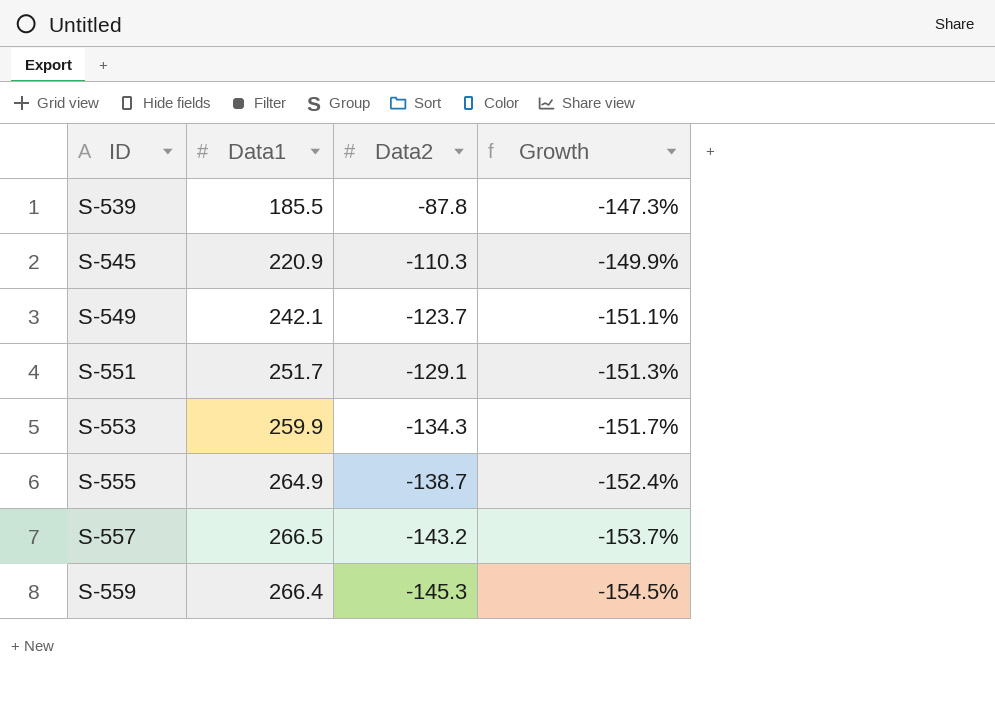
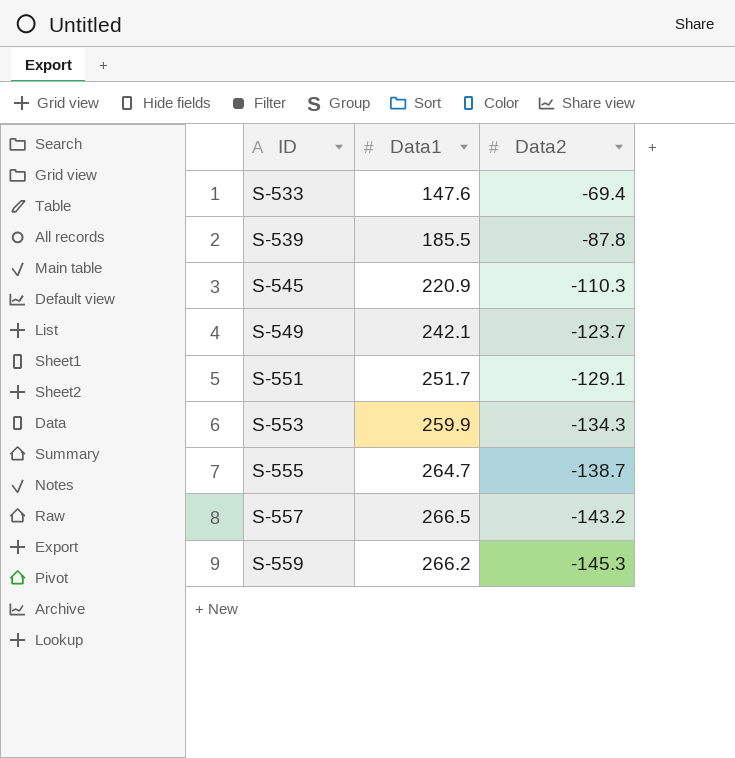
column Growth | formula: ([Data2] - [Data1]) / [Data1] -> none
row S-533: none -> 147.6 | -69.4
S-555 | Data1: 264.9 -> 264.7
S-559 | Data1: 266.4 -> 266.2

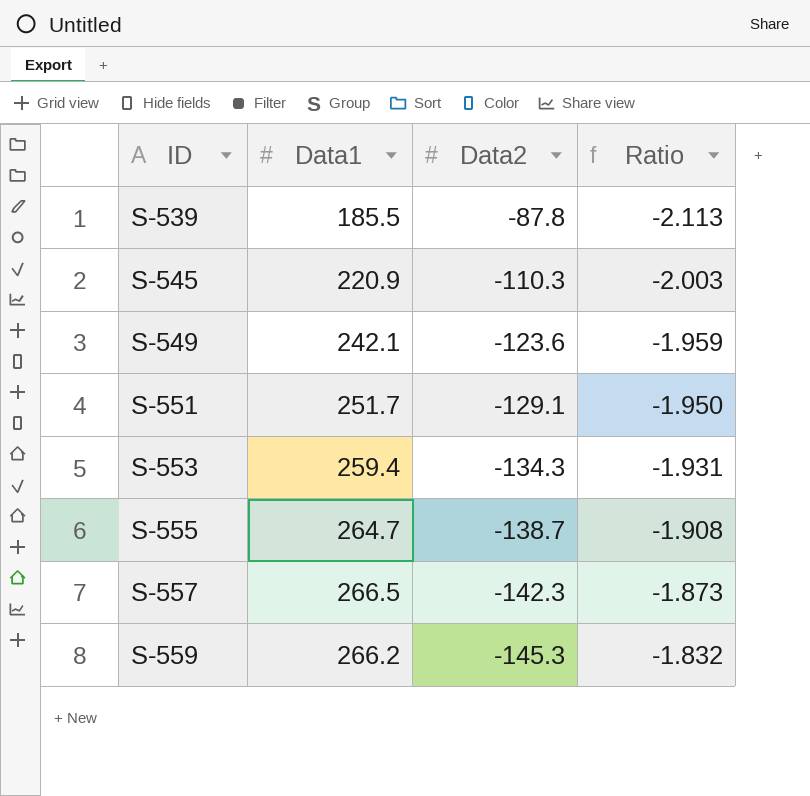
column Ratio | formula: none -> [Data1] / [Data2]
row S-533: 147.6 | -69.4 -> none
S-549 | Data2: -123.7 -> -123.6
S-553 | Data1: 259.9 -> 259.4
S-557 | Data2: -143.2 -> -142.3

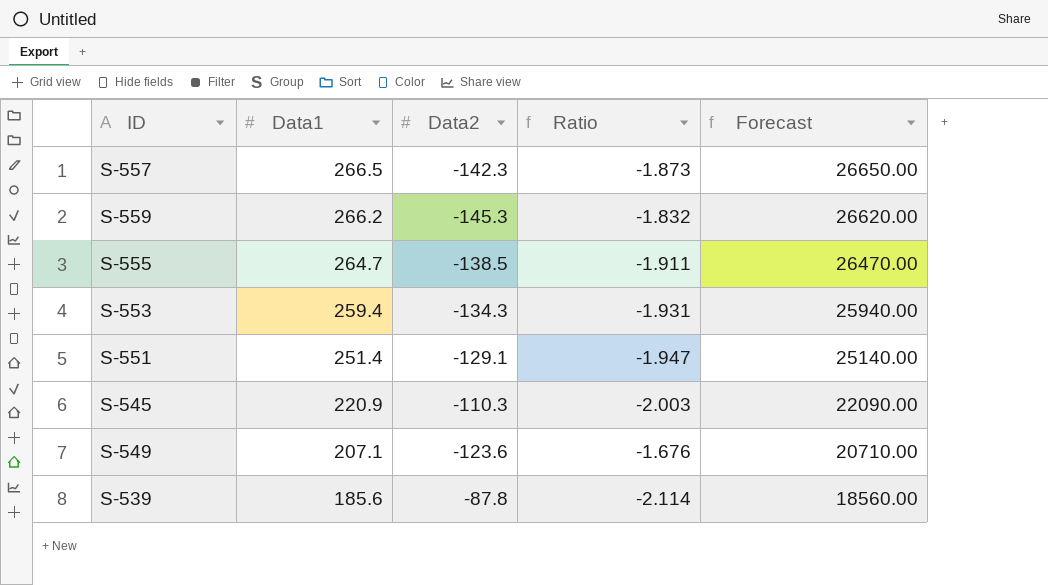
row order: ID ascending -> Data1 descending
column Forecast | formula: none -> [Data1] * 100
S-555 | Data2: -138.7 -> -138.5
S-555 | Ratio: -1.908 -> -1.911
S-551 | Data1: 251.7 -> 251.4
S-551 | Ratio: -1.950 -> -1.947
S-549 | Data1: 242.1 -> 207.1
S-549 | Ratio: -1.959 -> -1.676
S-539 | Data1: 185.5 -> 185.6
S-539 | Ratio: -2.113 -> -2.114

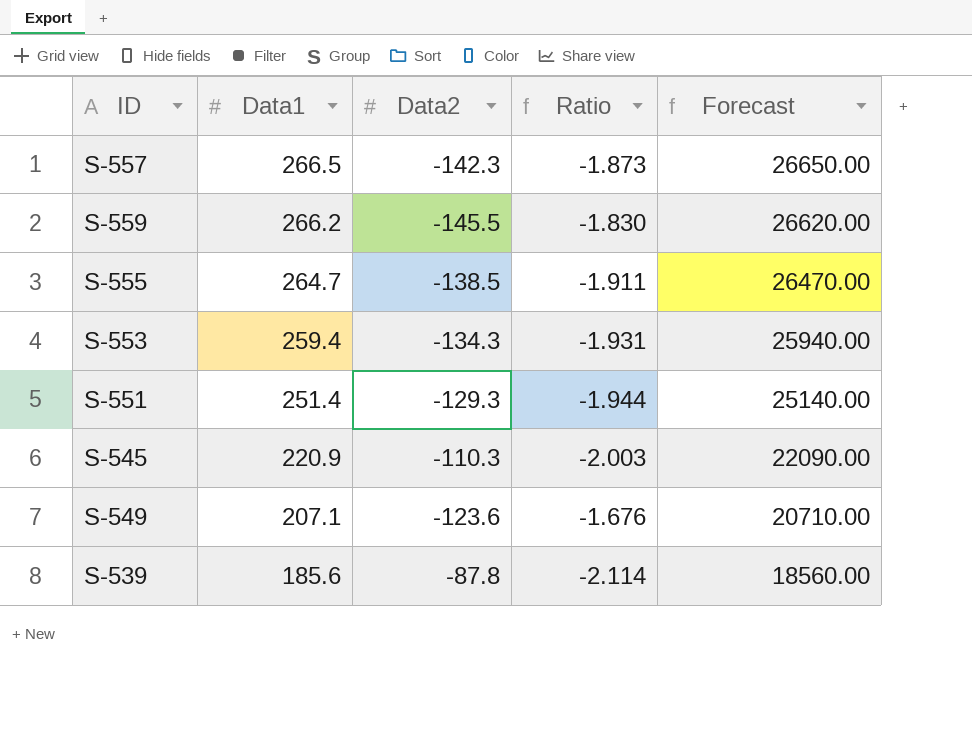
S-559 | Data2: -145.3 -> -145.5
S-559 | Ratio: -1.832 -> -1.830
S-551 | Data2: -129.1 -> -129.3
S-551 | Ratio: -1.947 -> -1.944

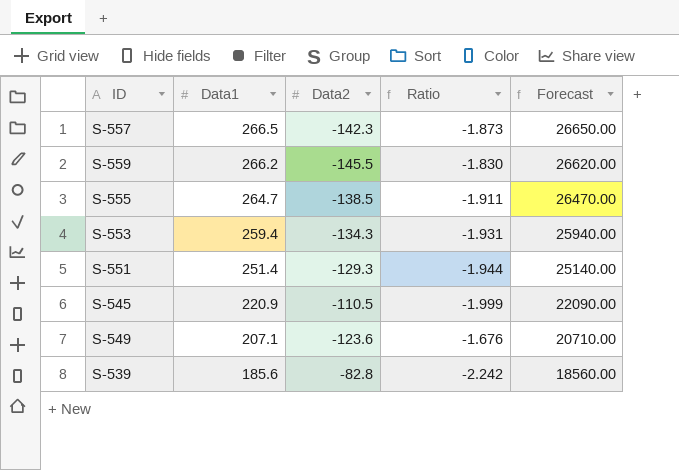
S-545 | Data2: -110.3 -> -110.5
S-545 | Ratio: -2.003 -> -1.999
S-539 | Data2: -87.8 -> -82.8
S-539 | Ratio: -2.114 -> -2.242

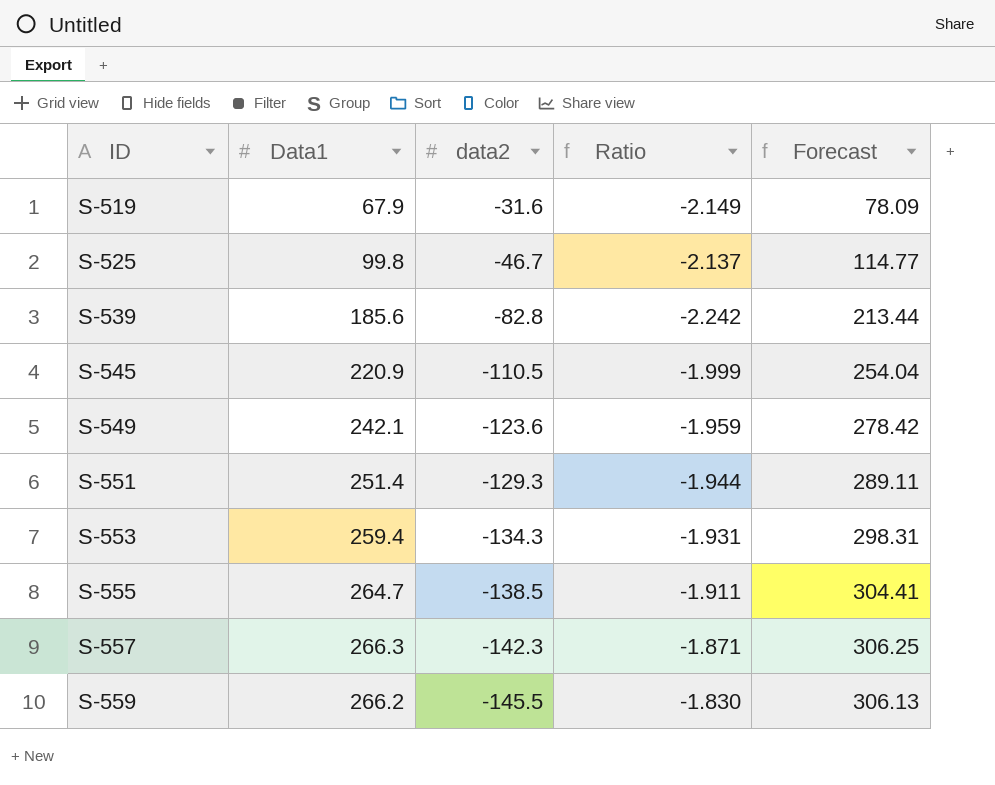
row order: Data1 descending -> ID ascending
column name: Data2 -> data2
column Forecast | formula: [Data1] * 100 -> [Data1] * 1.15
row S-519: none -> 67.9 | -31.6 | -2.149 | 78.09
row S-525: none -> 99.8 | -46.7 | -2.137 | 114.77
S-549 | Data1: 207.1 -> 242.1
S-549 | Ratio: -1.676 -> -1.959
S-557 | Data1: 266.5 -> 266.3
S-557 | Ratio: -1.873 -> -1.871

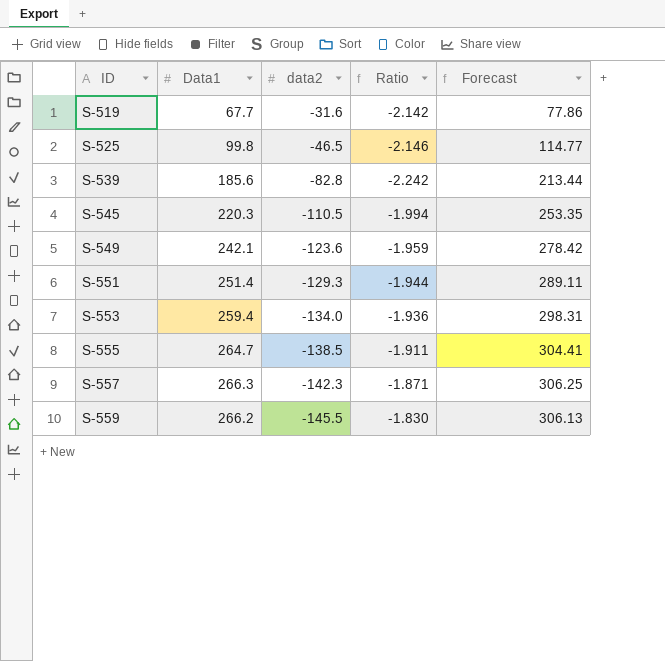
S-519 | Data1: 67.9 -> 67.7
S-519 | Ratio: -2.149 -> -2.142
S-519 | Forecast: 78.09 -> 77.86
S-525 | data2: -46.7 -> -46.5
S-525 | Ratio: -2.137 -> -2.146
S-545 | Data1: 220.9 -> 220.3
S-545 | Ratio: -1.999 -> -1.994
S-545 | Forecast: 254.04 -> 253.35
S-553 | data2: -134.3 -> -134.0
S-553 | Ratio: -1.931 -> -1.936

